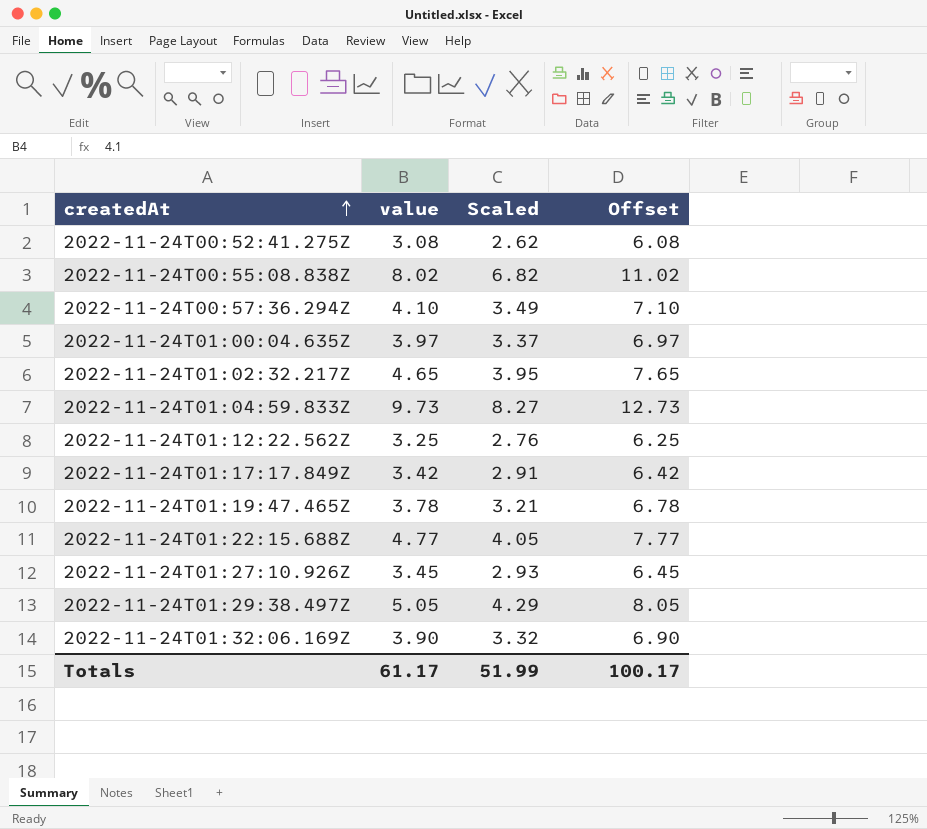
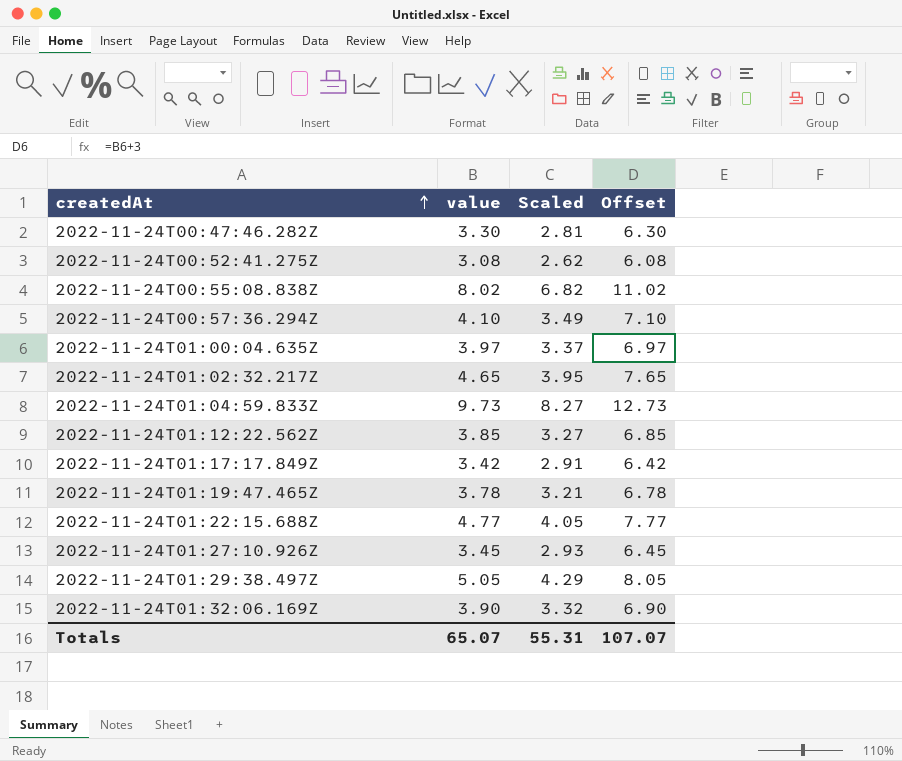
row 2022-11-24T00:47:46.282Z: none -> 3.30 | 2.81 | 6.30
2022-11-24T01:12:22.562Z | value: 3.25 -> 3.85
2022-11-24T01:12:22.562Z | Scaled: 2.76 -> 3.27
2022-11-24T01:12:22.562Z | Offset: 6.25 -> 6.85
Totals | value: 61.17 -> 65.07
Totals | Scaled: 51.99 -> 55.31
Totals | Offset: 100.17 -> 107.07

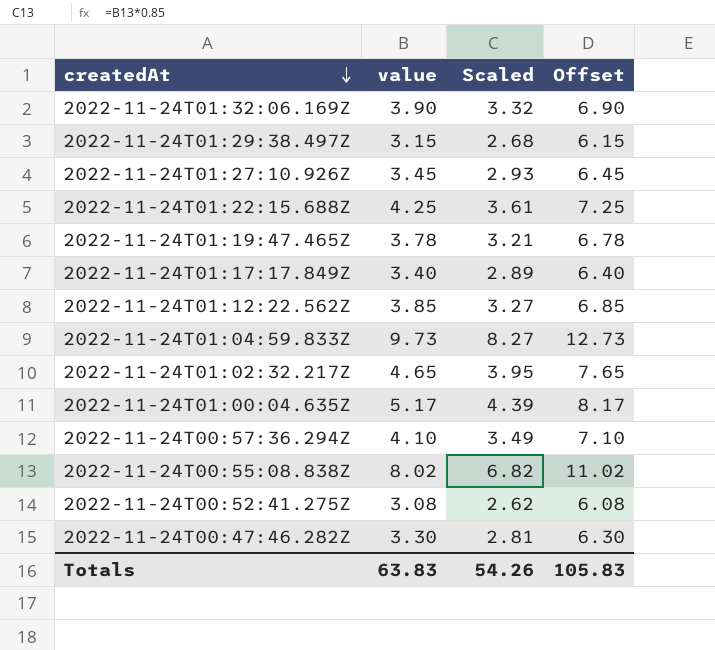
row order: createdAt ascending -> createdAt descending
2022-11-24T01:29:38.497Z | value: 5.05 -> 3.15
2022-11-24T01:29:38.497Z | Scaled: 4.29 -> 2.68
2022-11-24T01:29:38.497Z | Offset: 8.05 -> 6.15
2022-11-24T01:22:15.688Z | value: 4.77 -> 4.25
2022-11-24T01:22:15.688Z | Scaled: 4.05 -> 3.61
2022-11-24T01:22:15.688Z | Offset: 7.77 -> 7.25
2022-11-24T01:17:17.849Z | value: 3.42 -> 3.40
2022-11-24T01:17:17.849Z | Scaled: 2.91 -> 2.89
2022-11-24T01:17:17.849Z | Offset: 6.42 -> 6.40
2022-11-24T01:00:04.635Z | value: 3.97 -> 5.17
2022-11-24T01:00:04.635Z | Scaled: 3.37 -> 4.39
2022-11-24T01:00:04.635Z | Offset: 6.97 -> 8.17
Totals | value: 65.07 -> 63.83
Totals | Scaled: 55.31 -> 54.26
Totals | Offset: 107.07 -> 105.83

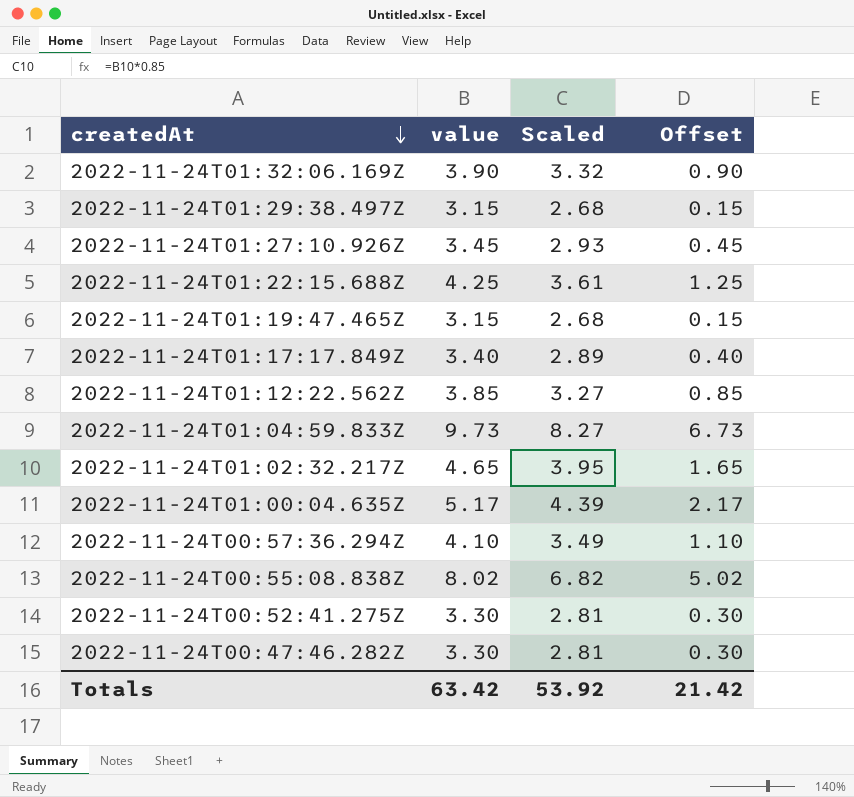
column Offset | formula: [value] + 3 -> [value] - 3
2022-11-24T01:19:47.465Z | value: 3.78 -> 3.15
2022-11-24T01:19:47.465Z | Scaled: 3.21 -> 2.68
2022-11-24T00:52:41.275Z | value: 3.08 -> 3.30
2022-11-24T00:52:41.275Z | Scaled: 2.62 -> 2.81
Totals | value: 63.83 -> 63.42
Totals | Scaled: 54.26 -> 53.92
Totals | Offset: 105.83 -> 21.42

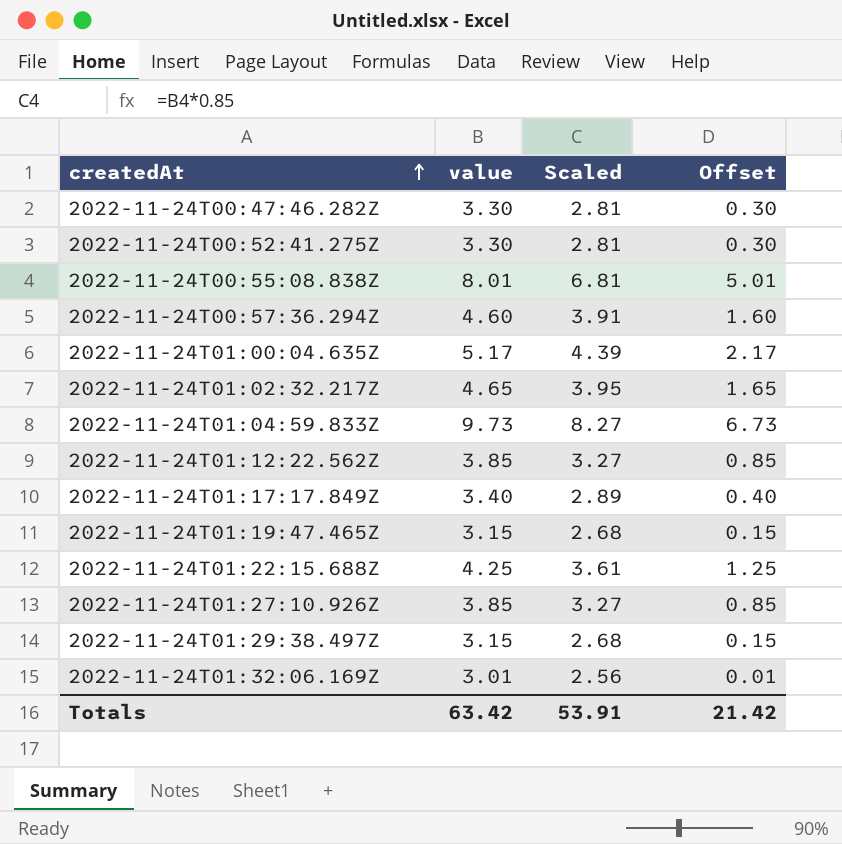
row order: createdAt descending -> createdAt ascending
2022-11-24T00:55:08.838Z | value: 8.02 -> 8.01
2022-11-24T00:55:08.838Z | Scaled: 6.82 -> 6.81
2022-11-24T00:55:08.838Z | Offset: 5.02 -> 5.01
2022-11-24T00:57:36.294Z | value: 4.10 -> 4.60
2022-11-24T00:57:36.294Z | Scaled: 3.49 -> 3.91
2022-11-24T00:57:36.294Z | Offset: 1.10 -> 1.60
2022-11-24T01:27:10.926Z | value: 3.45 -> 3.85
2022-11-24T01:27:10.926Z | Scaled: 2.93 -> 3.27
2022-11-24T01:27:10.926Z | Offset: 0.45 -> 0.85
2022-11-24T01:32:06.169Z | value: 3.90 -> 3.01
2022-11-24T01:32:06.169Z | Scaled: 3.32 -> 2.56
2022-11-24T01:32:06.169Z | Offset: 0.90 -> 0.01
Totals | Scaled: 53.92 -> 53.91

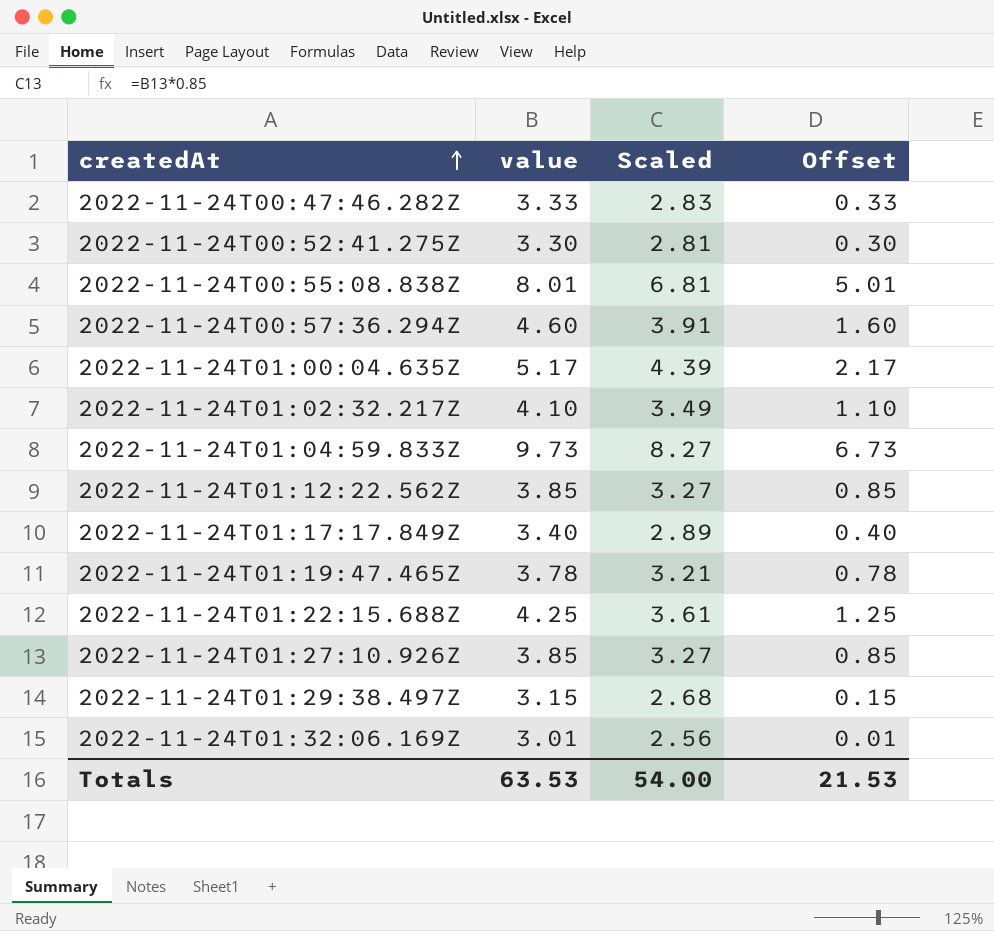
2022-11-24T00:47:46.282Z | value: 3.30 -> 3.33
2022-11-24T00:47:46.282Z | Scaled: 2.81 -> 2.83
2022-11-24T00:47:46.282Z | Offset: 0.30 -> 0.33
2022-11-24T01:02:32.217Z | value: 4.65 -> 4.10
2022-11-24T01:02:32.217Z | Scaled: 3.95 -> 3.49
2022-11-24T01:02:32.217Z | Offset: 1.65 -> 1.10
2022-11-24T01:19:47.465Z | value: 3.15 -> 3.78
2022-11-24T01:19:47.465Z | Scaled: 2.68 -> 3.21
2022-11-24T01:19:47.465Z | Offset: 0.15 -> 0.78
Totals | value: 63.42 -> 63.53
Totals | Scaled: 53.91 -> 54.00
Totals | Offset: 21.42 -> 21.53

